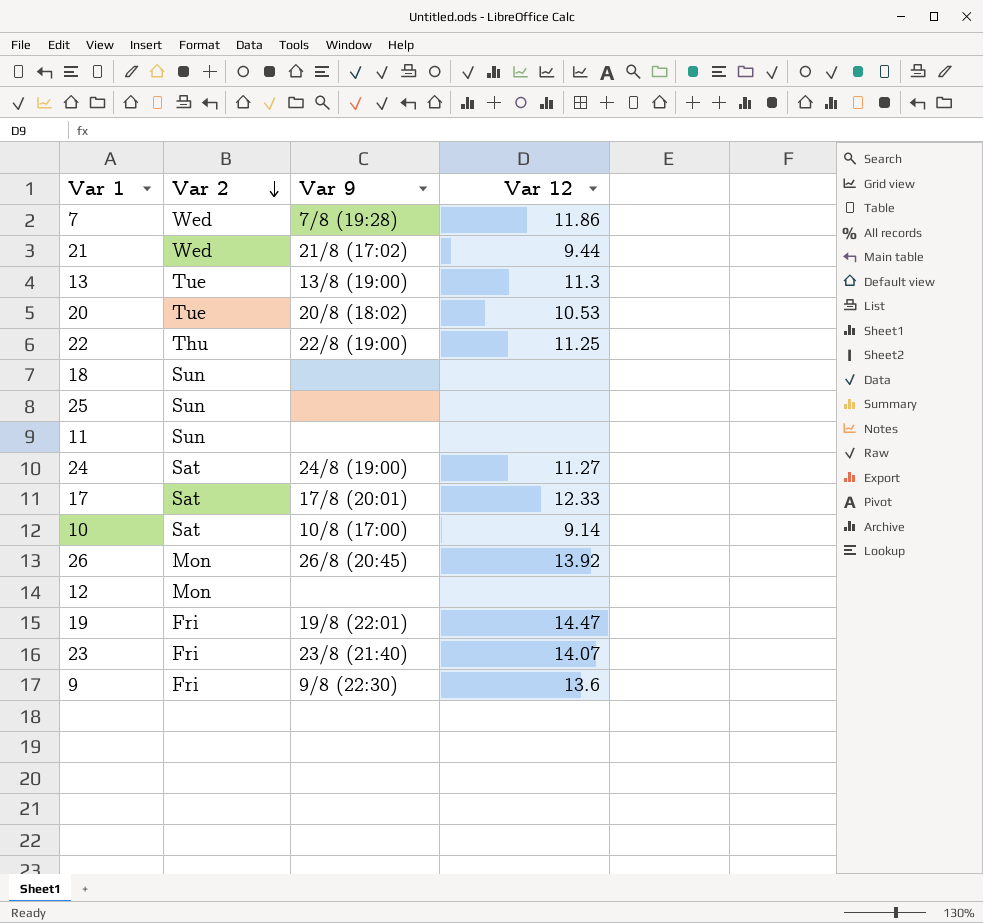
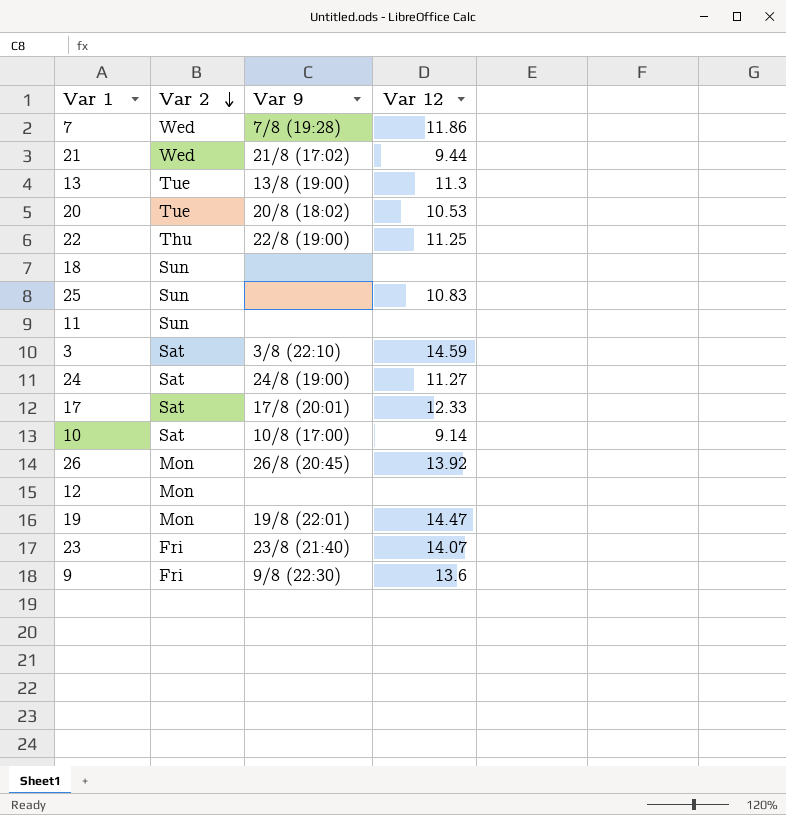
25 | Var 12: none -> 10.83
row 3: none -> Sat | 3/8 (22:10) | 14.59
19 | Var 2: Fri -> Mon

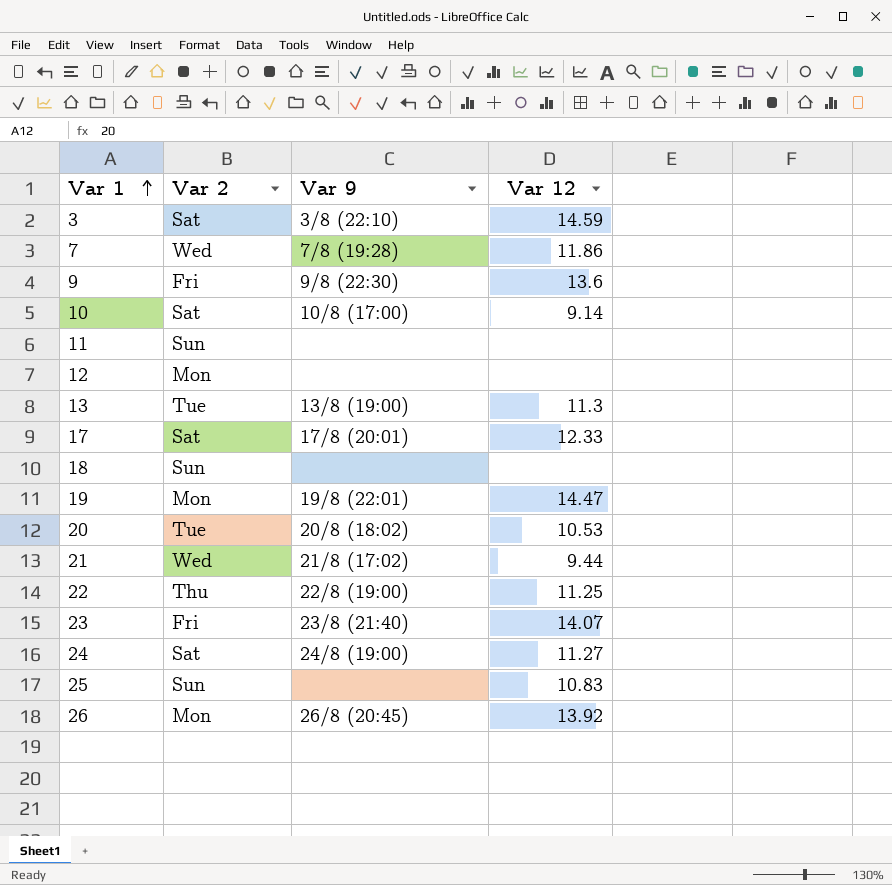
row order: Var 2 descending -> Var 1 ascending

